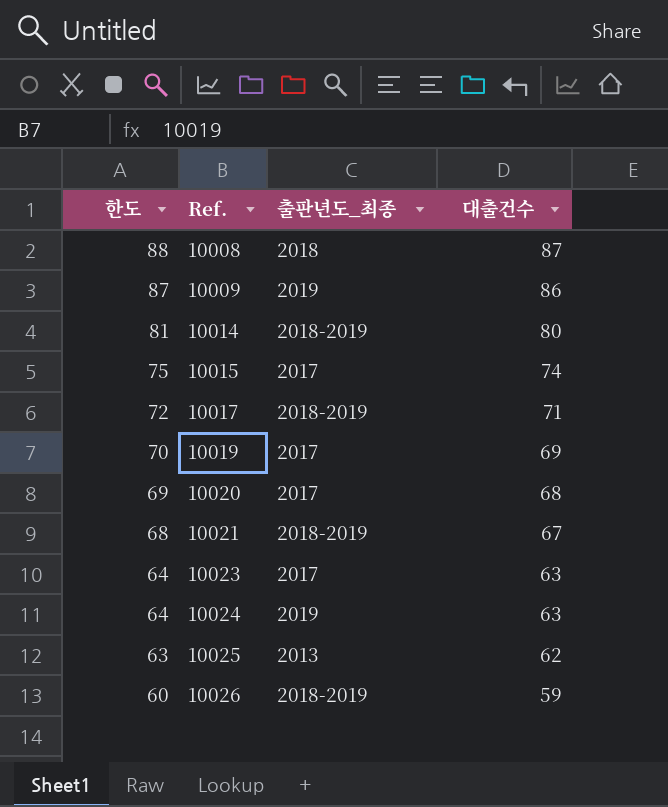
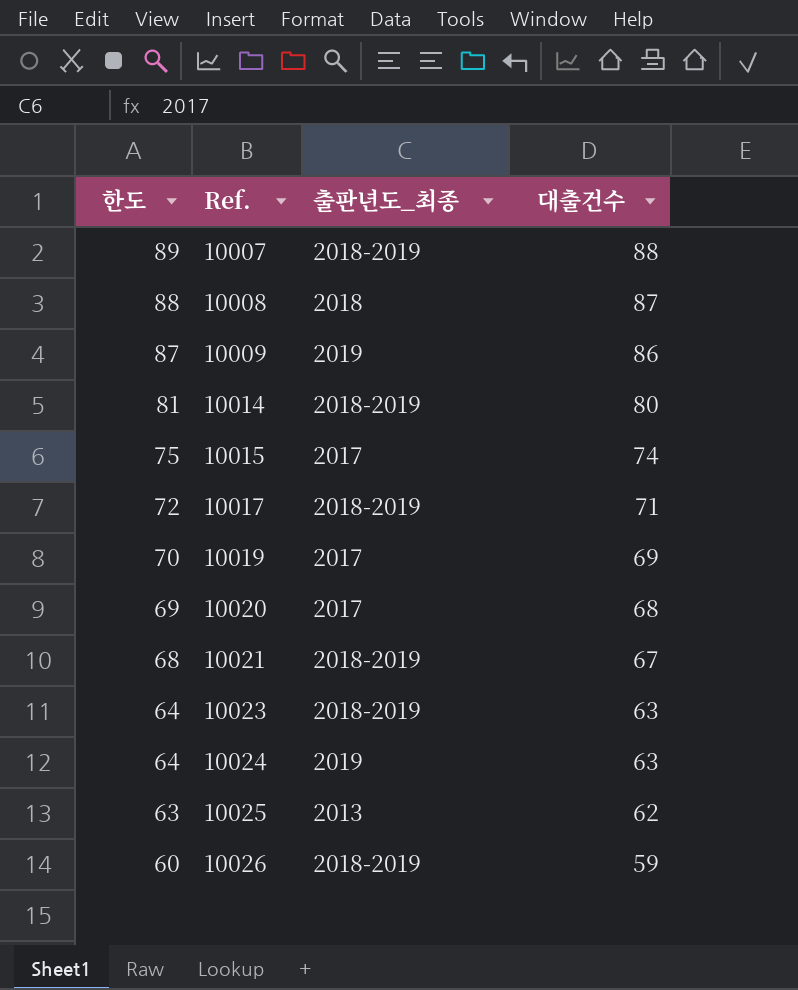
row 10007: none -> 89 | 2018-2019 | 88
10023 | 출판년도_최종: 2017 -> 2018-2019

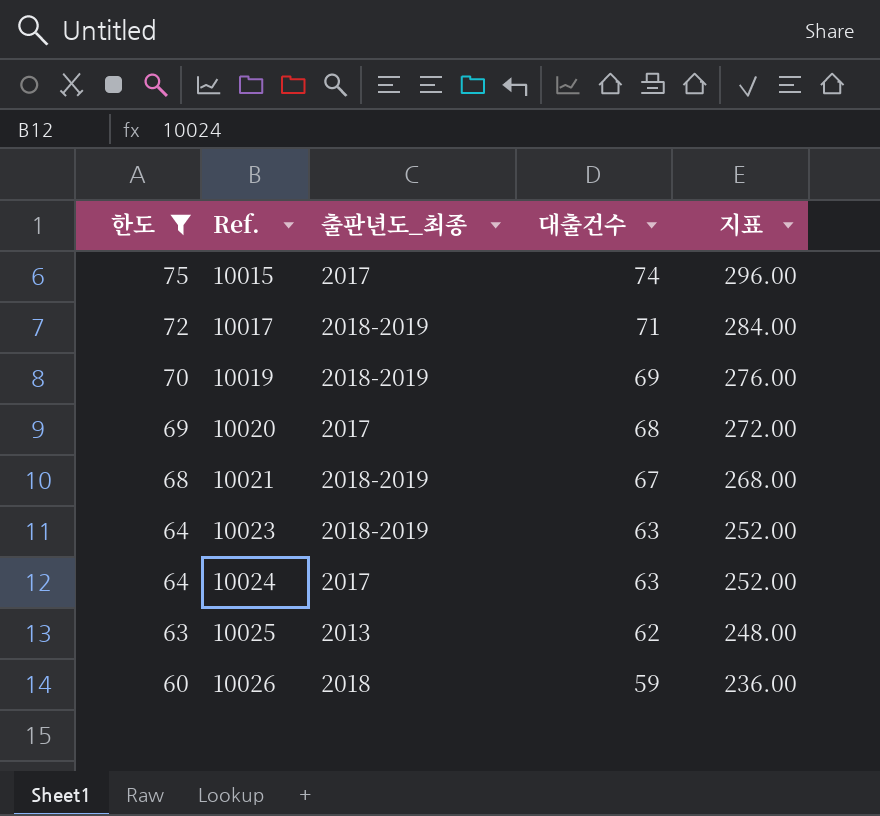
filter: none -> 한도 <= 75
column 지표 | formula: none -> [대출건수] * 4
10019 | 출판년도_최종: 2017 -> 2018-2019
10024 | 출판년도_최종: 2019 -> 2017
10026 | 출판년도_최종: 2018-2019 -> 2018

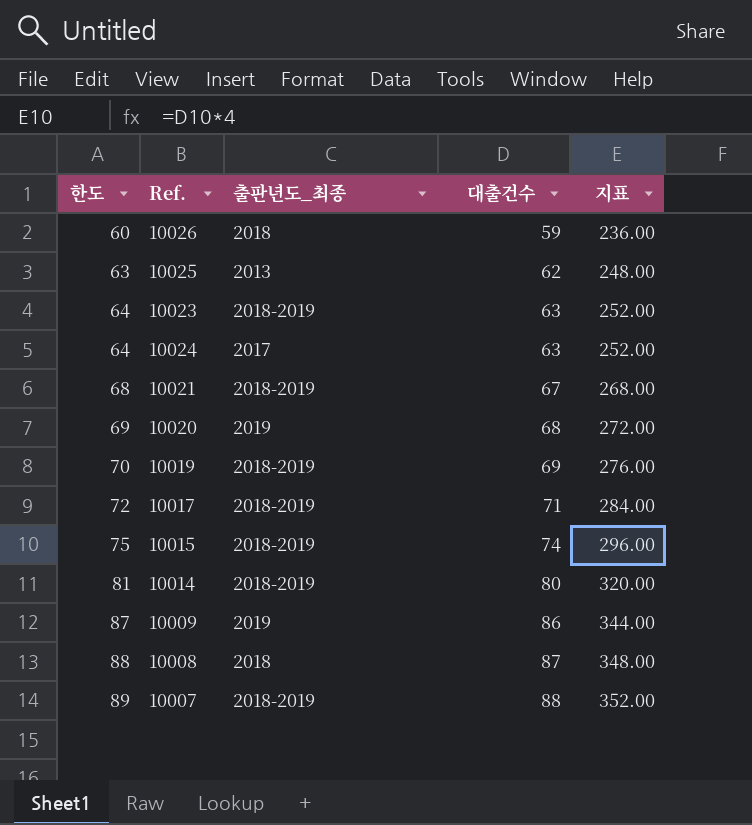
filter: 한도 <= 75 -> none
row order: 한도 descending -> 한도 ascending
10020 | 출판년도_최종: 2017 -> 2019
10015 | 출판년도_최종: 2017 -> 2018-2019

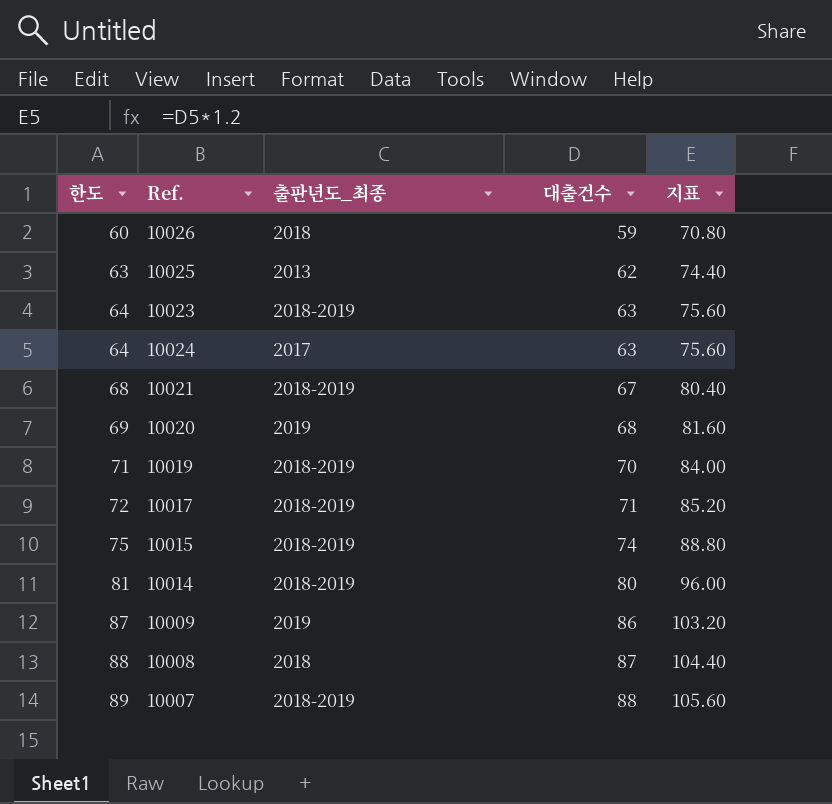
column 지표 | formula: [대출건수] * 4 -> [대출건수] * 1.2
10019 | 한도: 70 -> 71
10019 | 대출건수: 69 -> 70

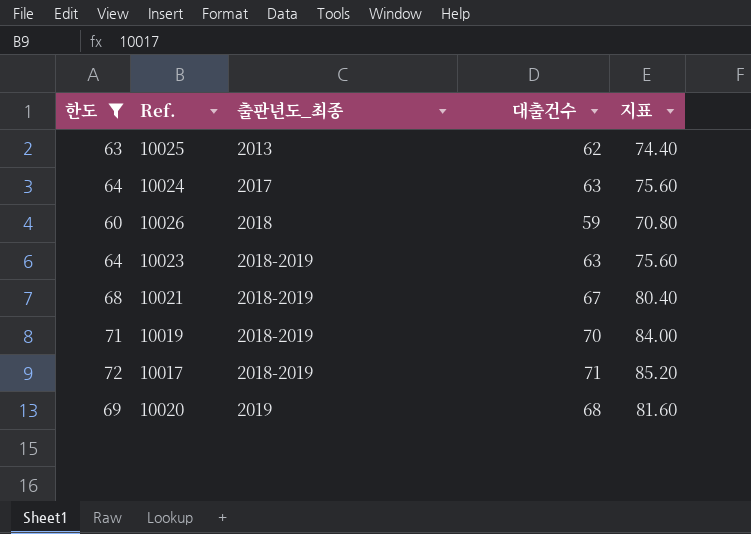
filter: none -> 한도 <= 72
row order: 한도 ascending -> 출판년도_최종 ascending

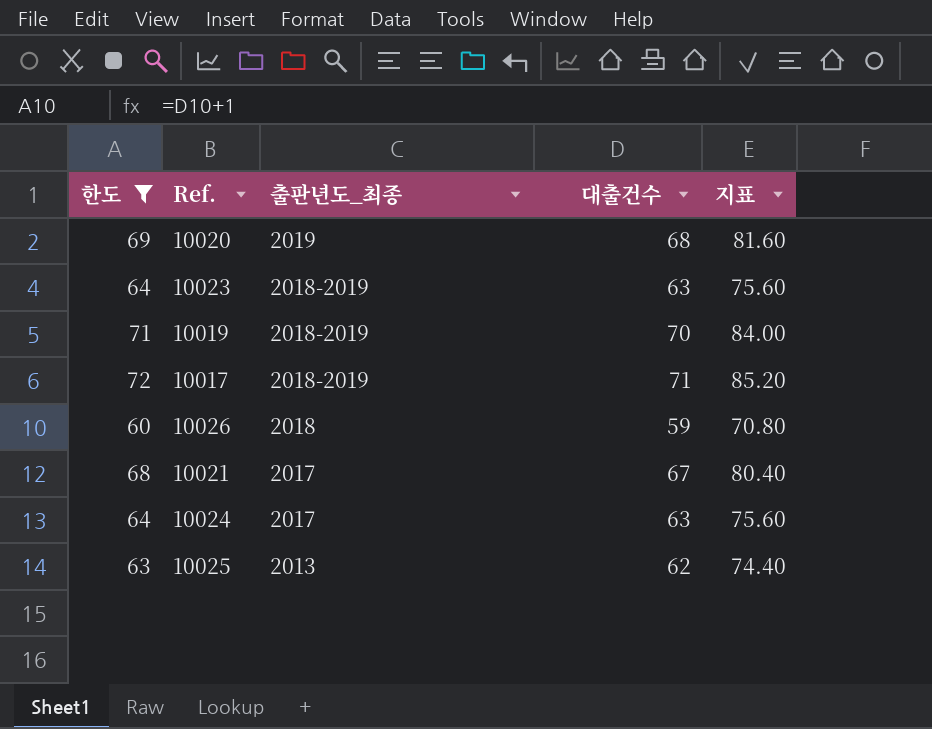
row order: 출판년도_최종 ascending -> 출판년도_최종 descending
10021 | 출판년도_최종: 2018-2019 -> 2017

